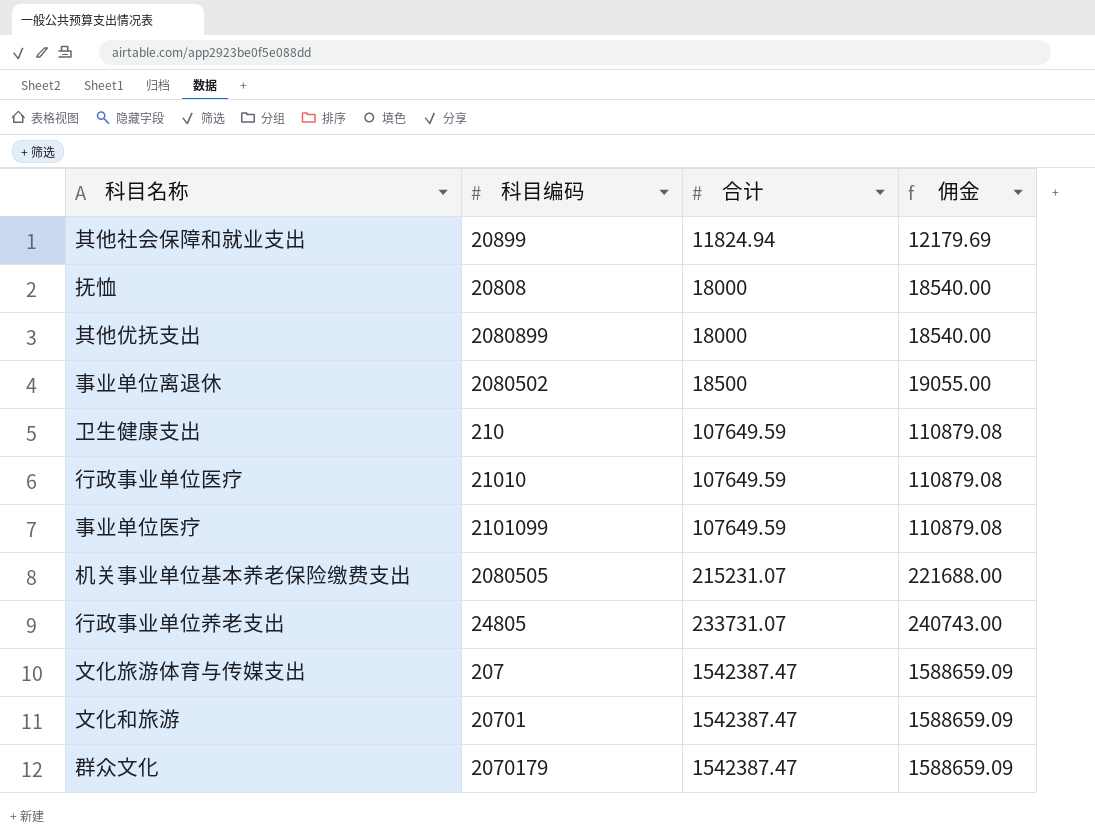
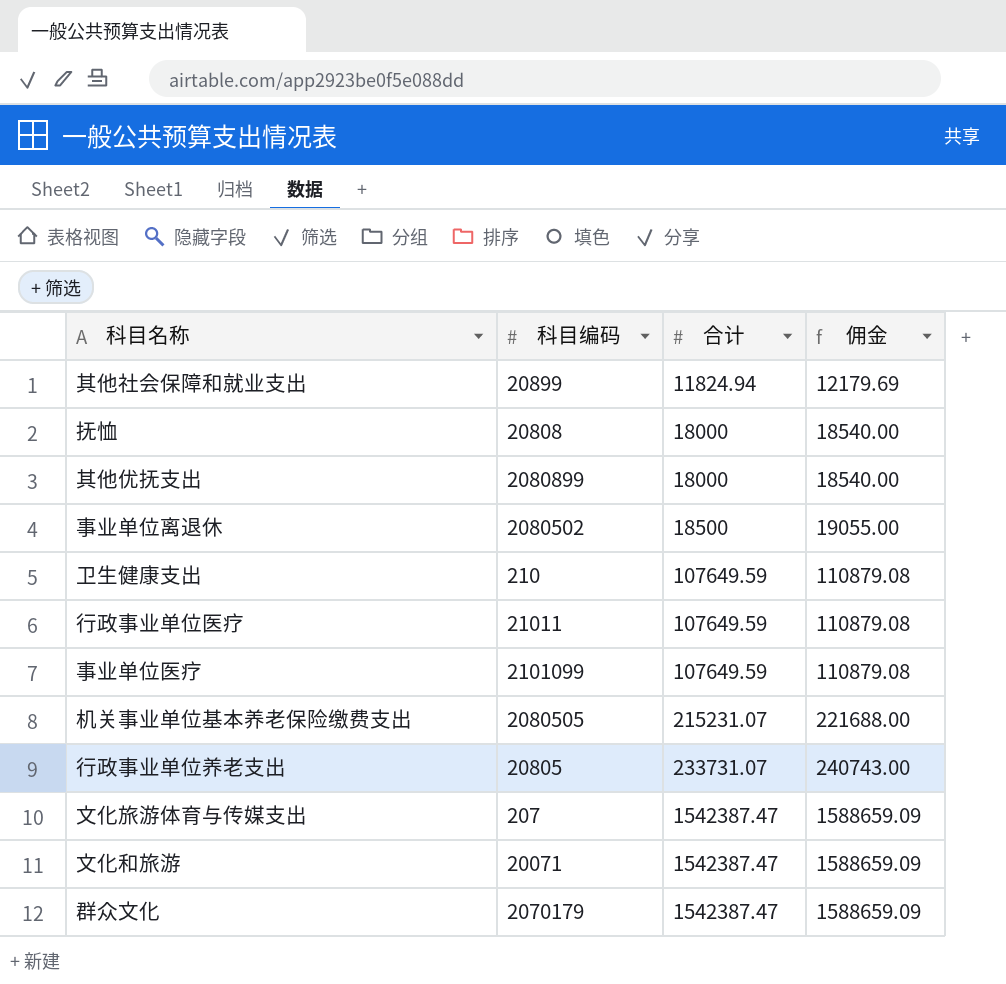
行政事业单位医疗 | 科目编码: 21010 -> 21011
行政事业单位养老支出 | 科目编码: 24805 -> 20805
文化和旅游 | 科目编码: 20701 -> 20071

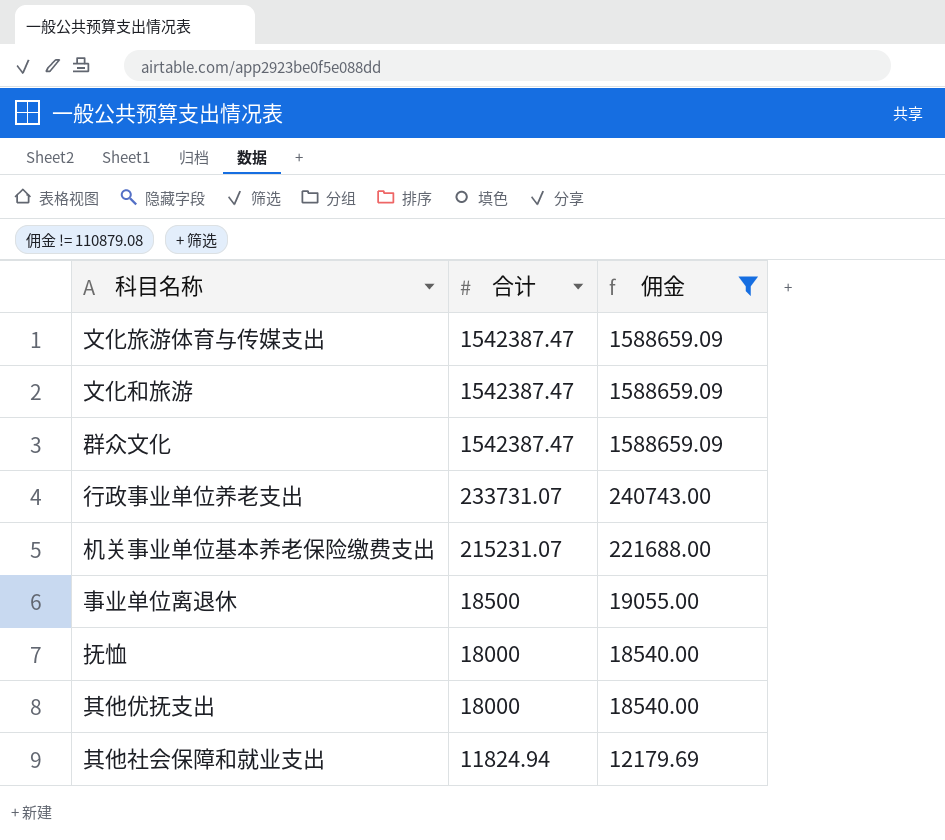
filter: none -> 佣金 != 110879.08
row order: 合计 ascending -> 合计 descending
column 科目编码 | position: 2 -> none

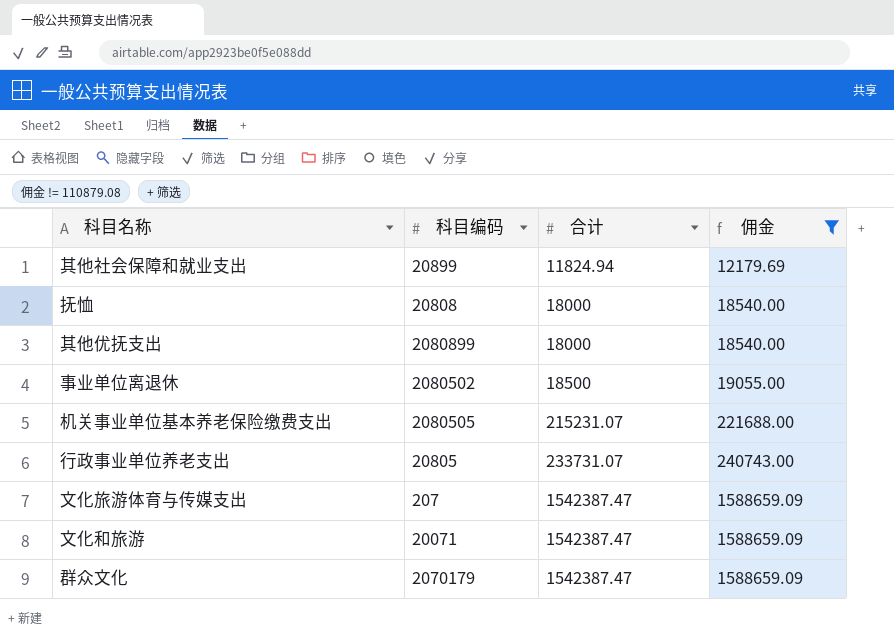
row order: 合计 descending -> 合计 ascending
column 科目编码 | position: none -> 2

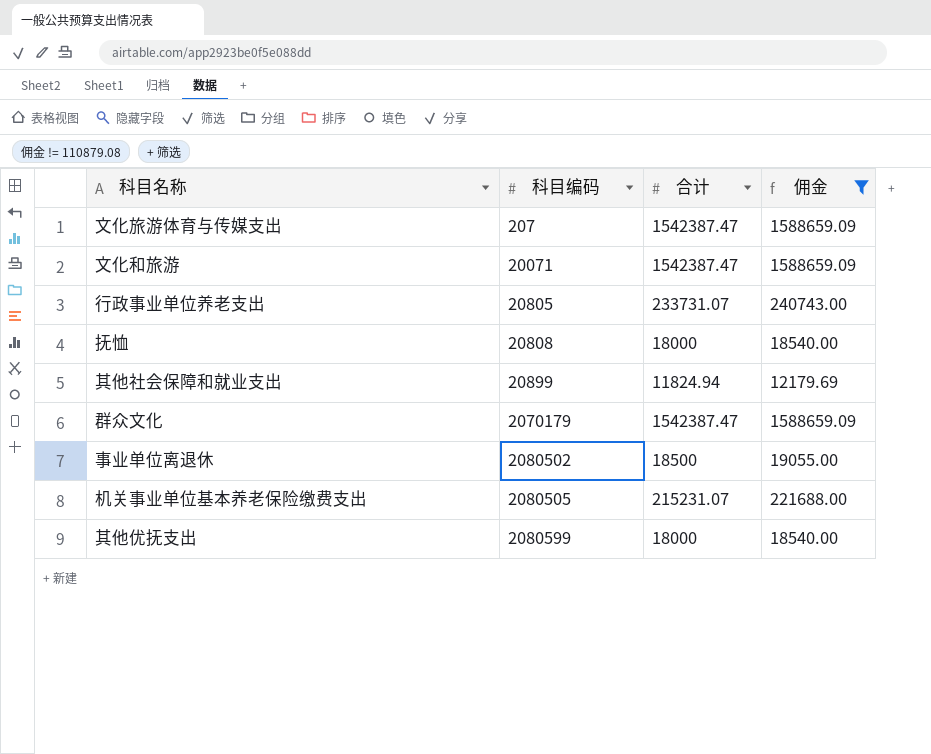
row order: 合计 ascending -> 科目编码 ascending
其他优抚支出 | 科目编码: 2080899 -> 2080599

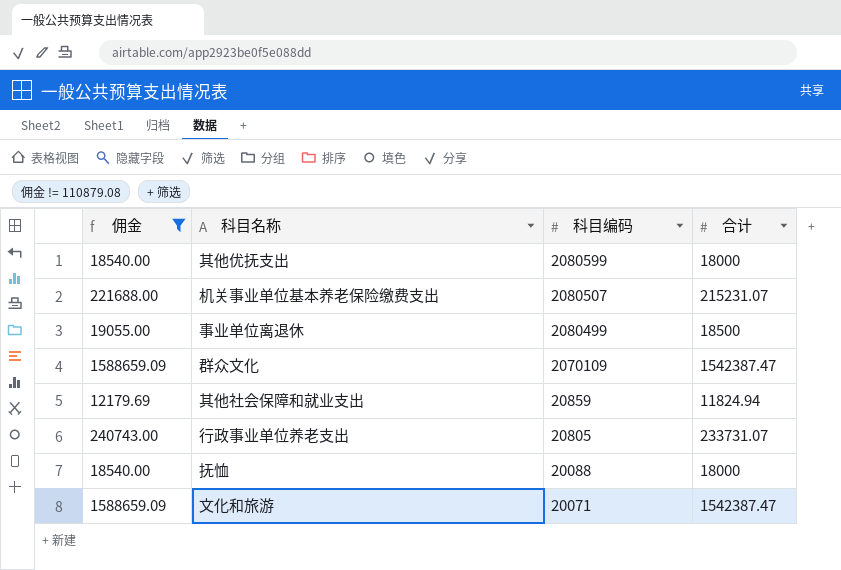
row order: 科目编码 ascending -> 科目编码 descending
column 佣金 | position: 4 -> 1
row 文化旅游体育与传媒支出: 207 | 1542387.47 | 1588659.09 -> none
机关事业单位基本养老保险缴费支出 | 科目编码: 2080505 -> 2080507
事业单位离退休 | 科目编码: 2080502 -> 2080499
群众文化 | 科目编码: 2070179 -> 2070109
其他社会保障和就业支出 | 科目编码: 20899 -> 20859
抚恤 | 科目编码: 20808 -> 20088

